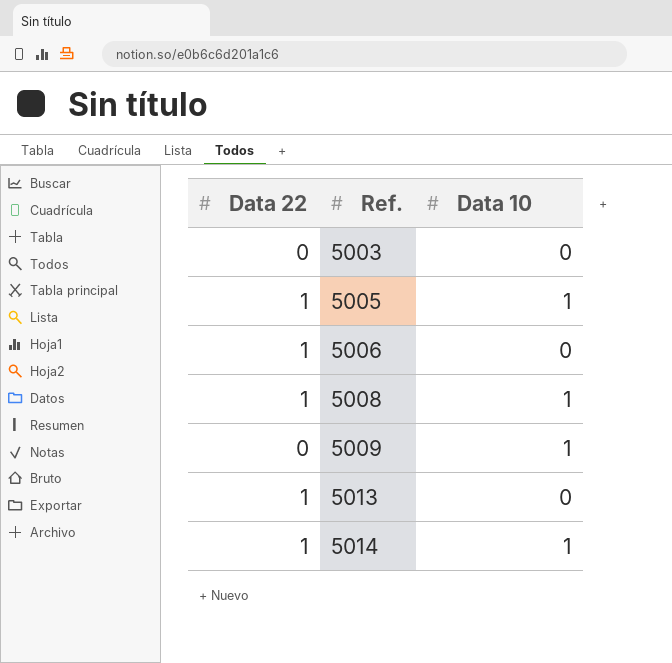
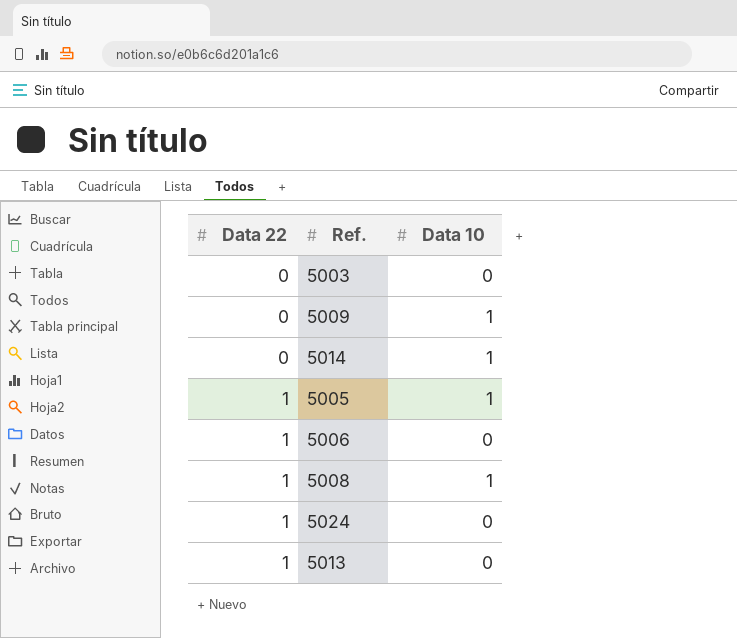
row order: Ref. ascending -> Data 22 ascending
5014 | Data 22: 1 -> 0
row 5024: none -> 1 | 0

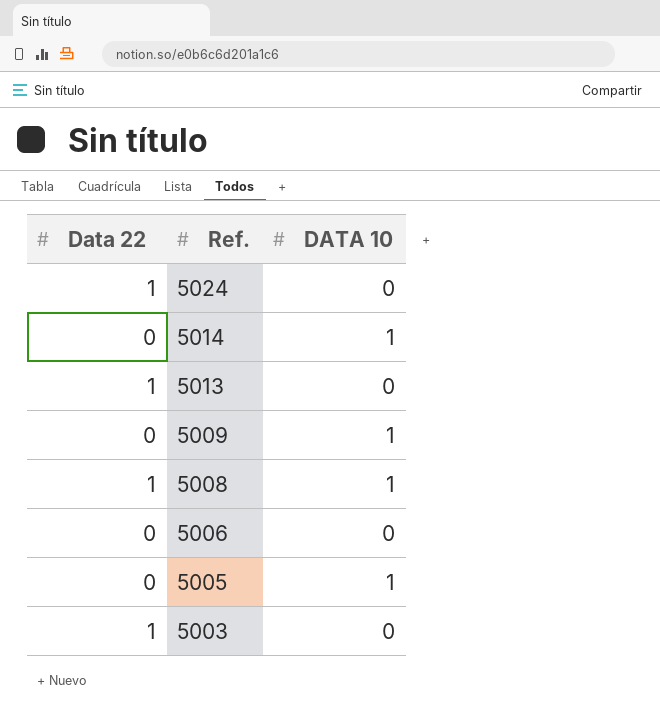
row order: Data 22 ascending -> Ref. descending
column name: Data 10 -> DATA 10
5006 | Data 22: 1 -> 0
5005 | Data 22: 1 -> 0
5003 | Data 22: 0 -> 1

